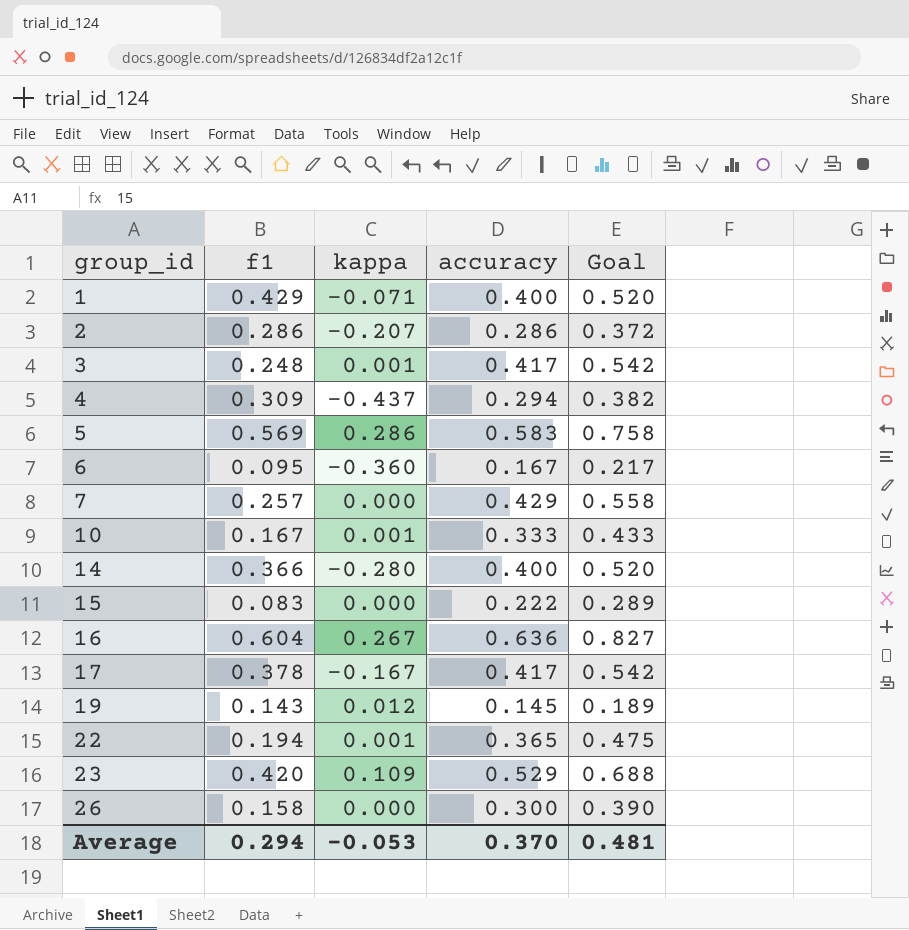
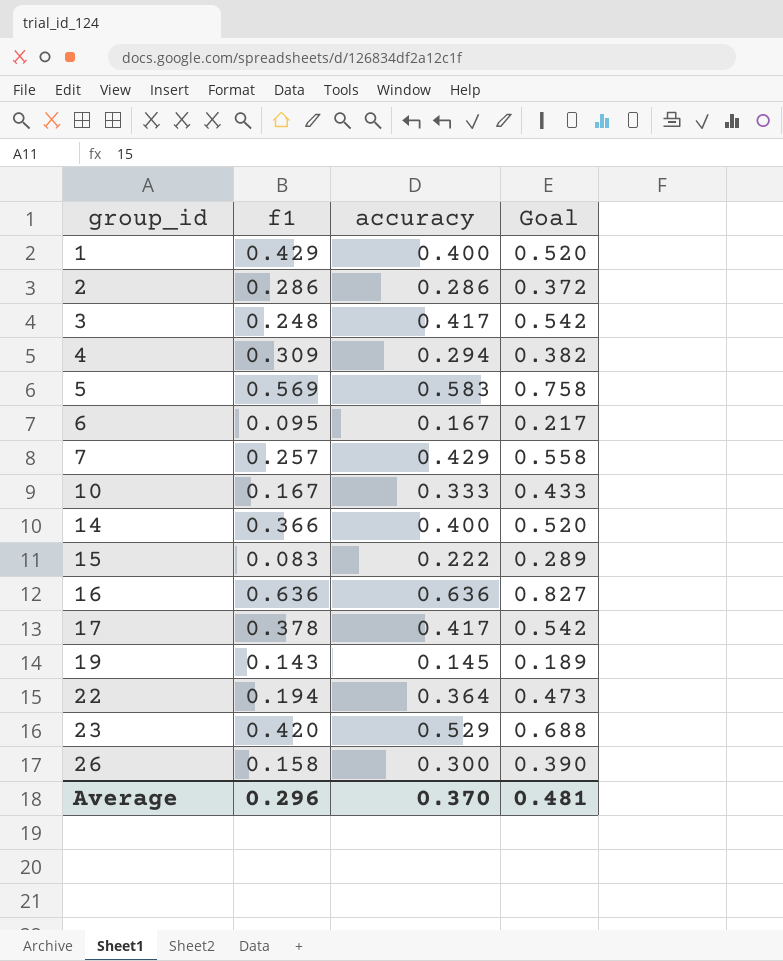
column kappa | position: 3 -> none
16 | f1: 0.604 -> 0.636
22 | accuracy: 0.365 -> 0.364
22 | Goal: 0.475 -> 0.473
Average | f1: 0.294 -> 0.296

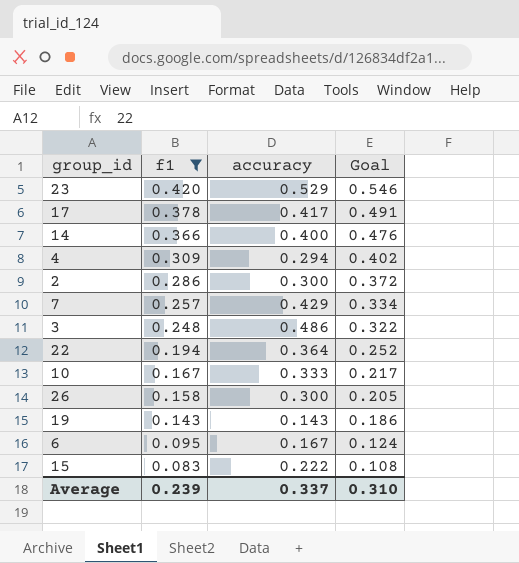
filter: none -> f1 <= 0.420
row order: group_id ascending -> f1 descending
column Goal | formula: [accuracy] * 1.3 -> [f1] * 1.3
2 | accuracy: 0.286 -> 0.300
3 | accuracy: 0.417 -> 0.486
19 | accuracy: 0.145 -> 0.143
Average | f1: 0.296 -> 0.239
Average | accuracy: 0.370 -> 0.337
Average | Goal: 0.481 -> 0.310

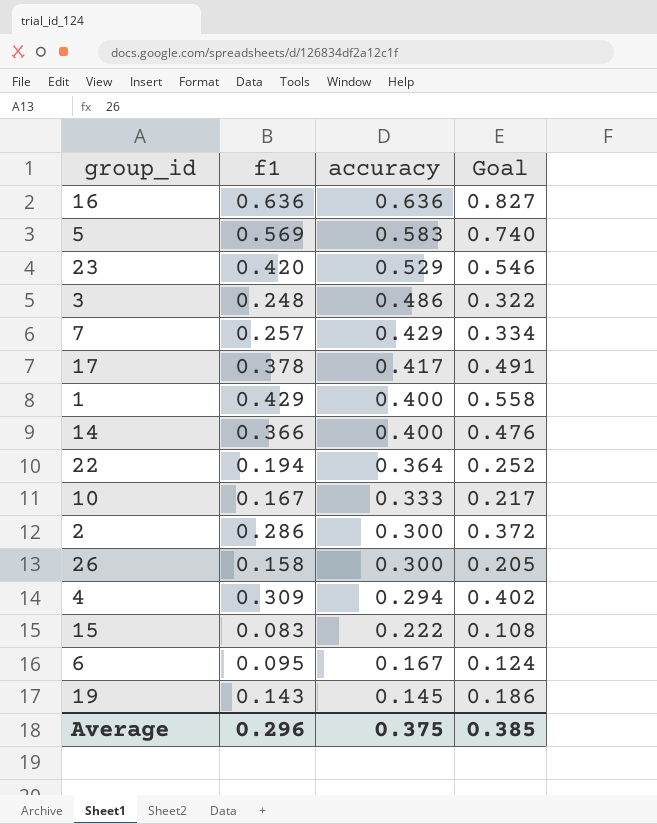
filter: f1 <= 0.420 -> none
row order: f1 descending -> accuracy descending
19 | accuracy: 0.143 -> 0.145
Average | f1: 0.239 -> 0.296
Average | accuracy: 0.337 -> 0.375
Average | Goal: 0.310 -> 0.385

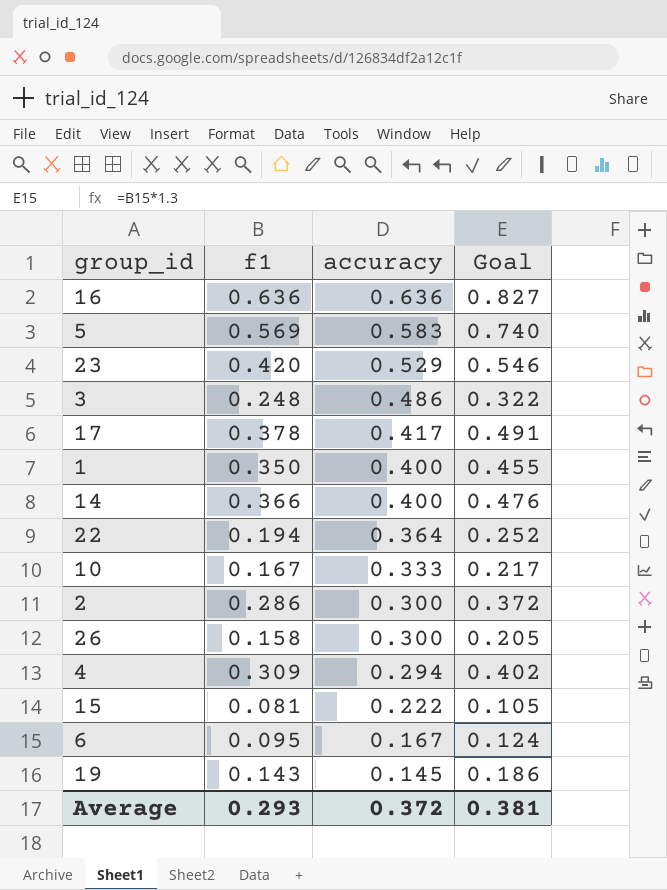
row 7: 0.257 | 0.429 | 0.334 -> none
1 | f1: 0.429 -> 0.350
1 | Goal: 0.558 -> 0.455
15 | f1: 0.083 -> 0.081
15 | Goal: 0.108 -> 0.105
Average | f1: 0.296 -> 0.293
Average | accuracy: 0.375 -> 0.372
Average | Goal: 0.385 -> 0.381

